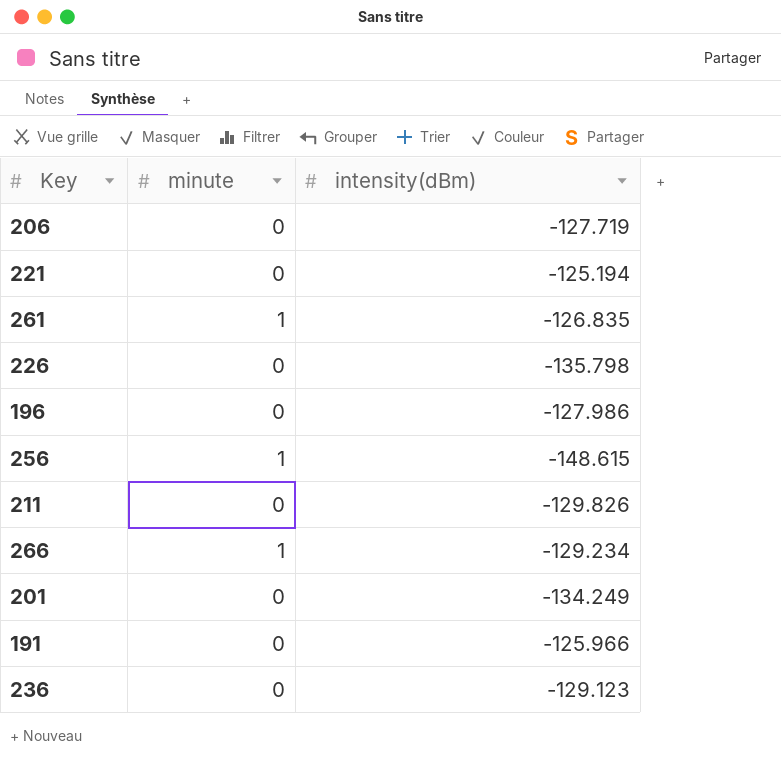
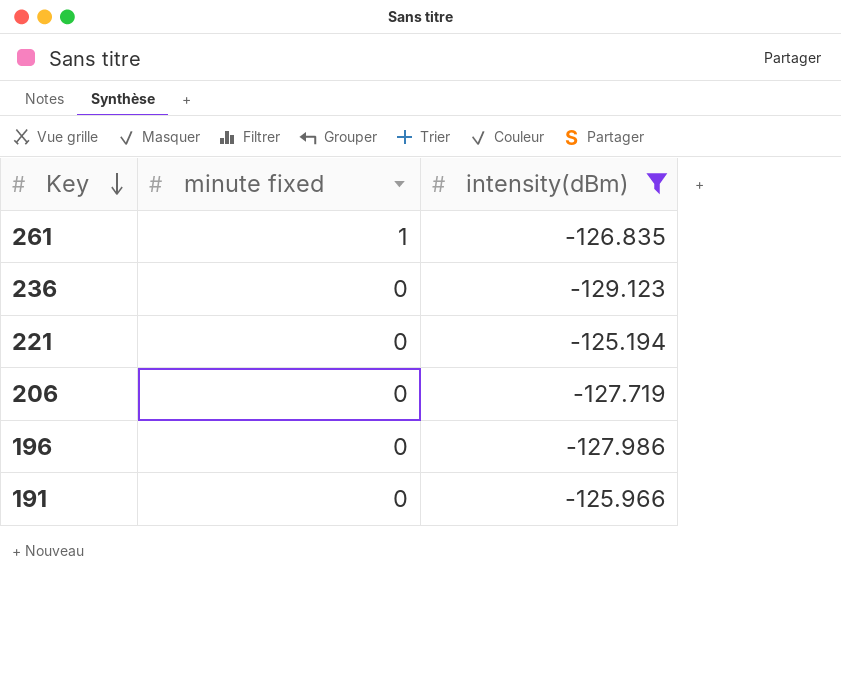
filter: none -> intensity(dBm) >= -129.123
row order: none -> Key descending
column name: minute -> minute fixed

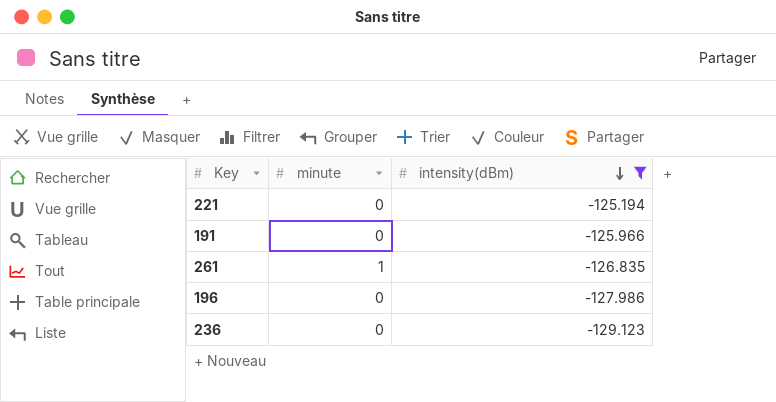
row order: Key descending -> intensity(dBm) descending
column name: minute fixed -> minute
row 206: 0 | -127.719 -> none

